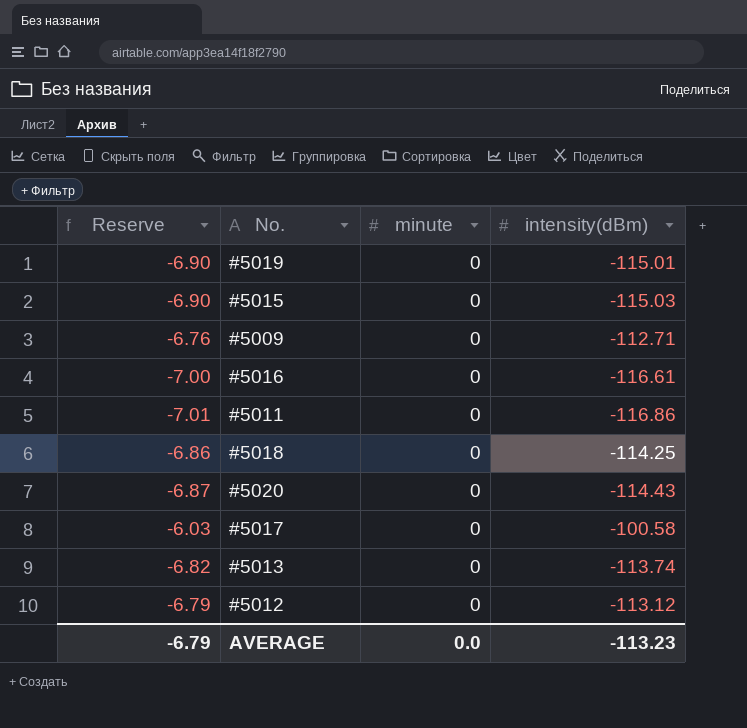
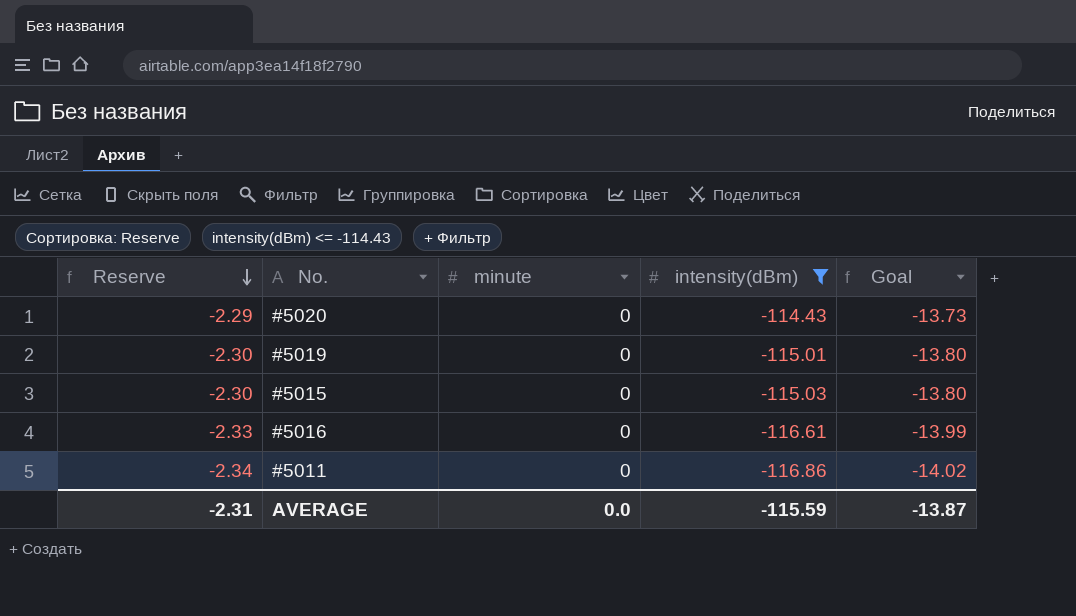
filter: none -> intensity(dBm) <= -114.43
row order: none -> Reserve descending
column Reserve | formula: [intensity(dBm)] * 0.06 -> [intensity(dBm)] * 0.02
column Goal | formula: none -> [intensity(dBm)] * 0.12
AVERAGE | Reserve: -6.79 -> -2.31
AVERAGE | intensity(dBm): -113.23 -> -115.59

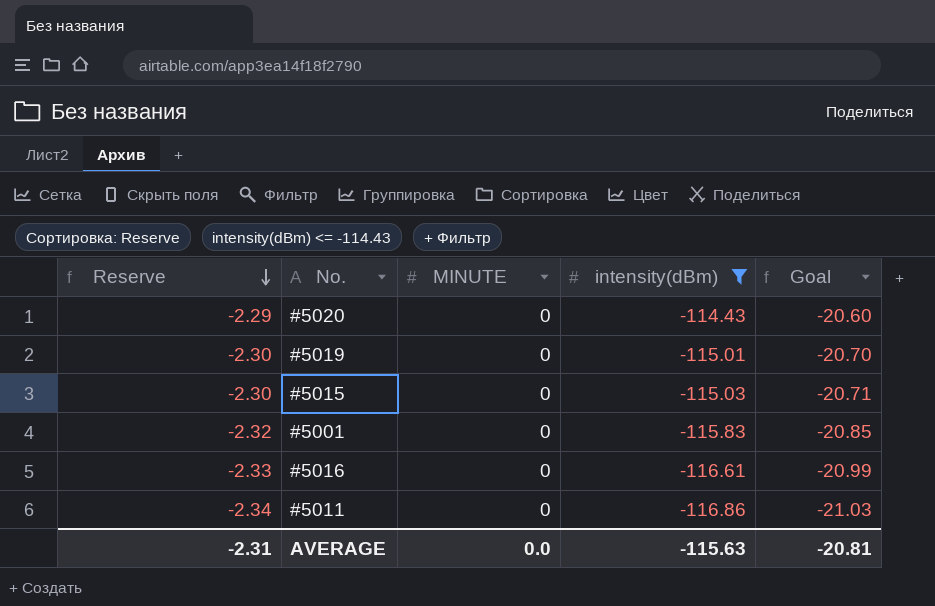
column name: minute -> MINUTE
column Goal | formula: [intensity(dBm)] * 0.12 -> [intensity(dBm)] * 0.18
row #5001: none -> -2.32 | 0 | -115.83 | -20.85
AVERAGE | intensity(dBm): -115.59 -> -115.63
AVERAGE | Goal: -13.87 -> -20.81

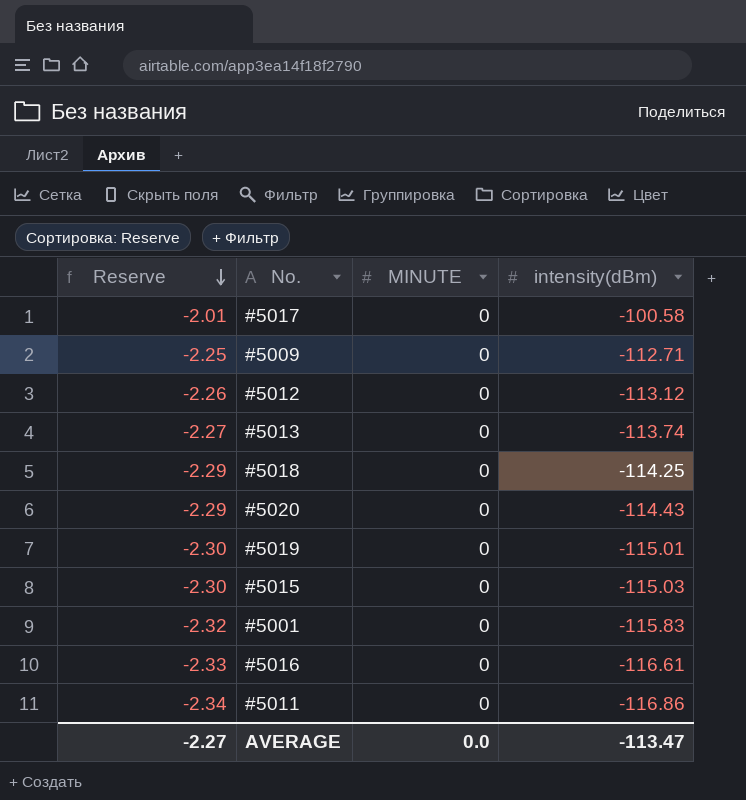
filter: intensity(dBm) <= -114.43 -> none
column Goal | formula: [intensity(dBm)] * 0.18 -> none
AVERAGE | Reserve: -2.31 -> -2.27
AVERAGE | intensity(dBm): -115.63 -> -113.47

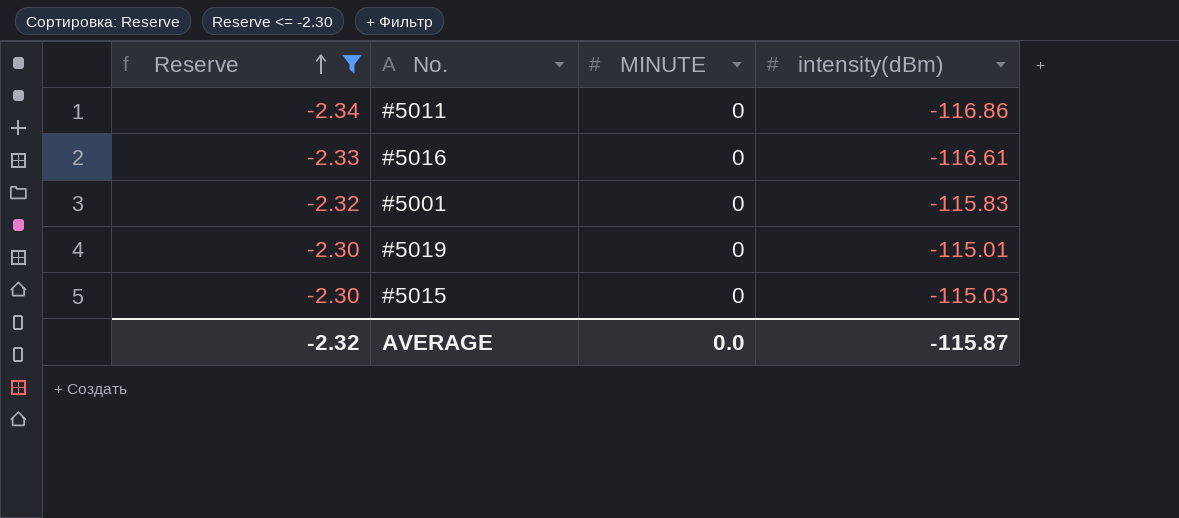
filter: none -> Reserve <= -2.30
row order: Reserve descending -> Reserve ascending
AVERAGE | Reserve: -2.27 -> -2.32
AVERAGE | intensity(dBm): -113.47 -> -115.87

